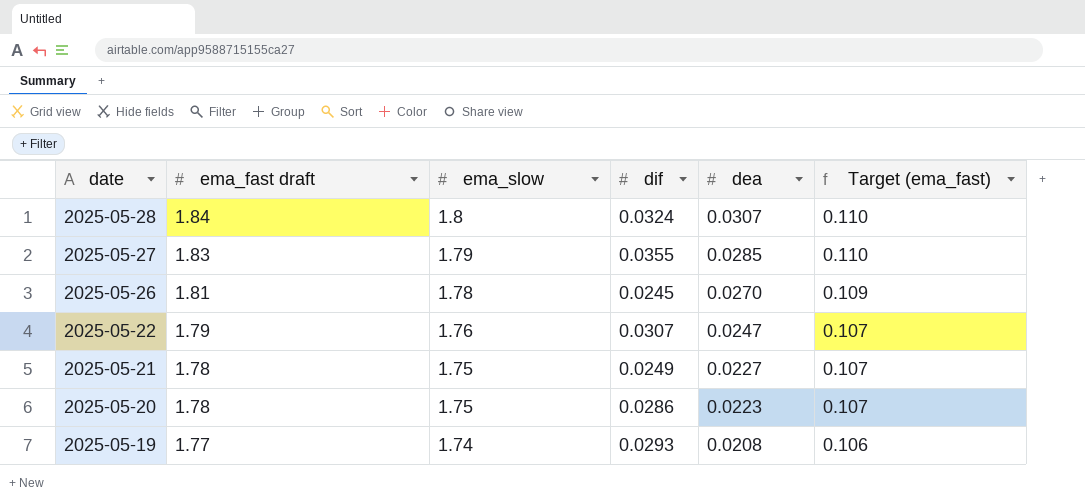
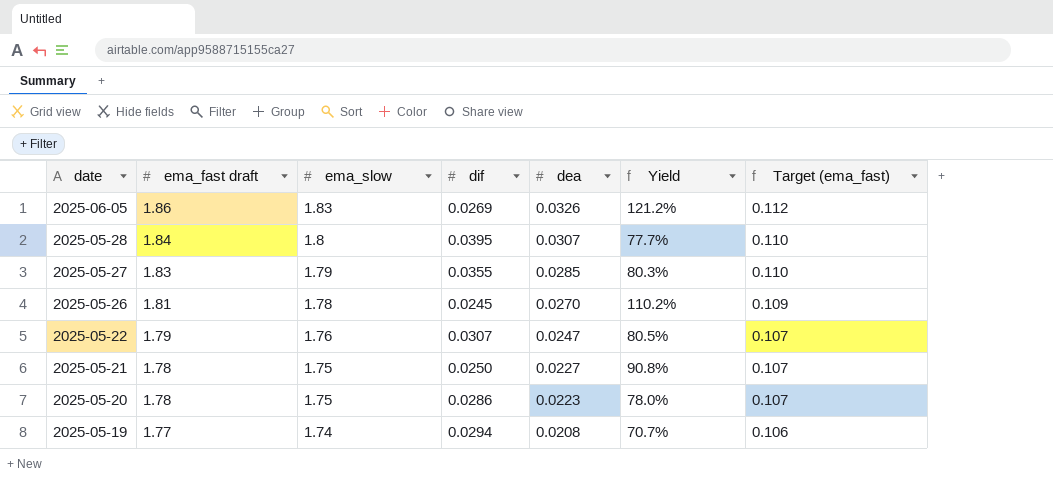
column Yield | formula: none -> [dea] / [dif]
row 2025-06-05: none -> 1.86 | 1.83 | 0.0269 | 0.0326 | 121.2% | 0.112
2025-05-28 | dif: 0.0324 -> 0.0395
2025-05-21 | dif: 0.0249 -> 0.0250
2025-05-19 | dif: 0.0293 -> 0.0294

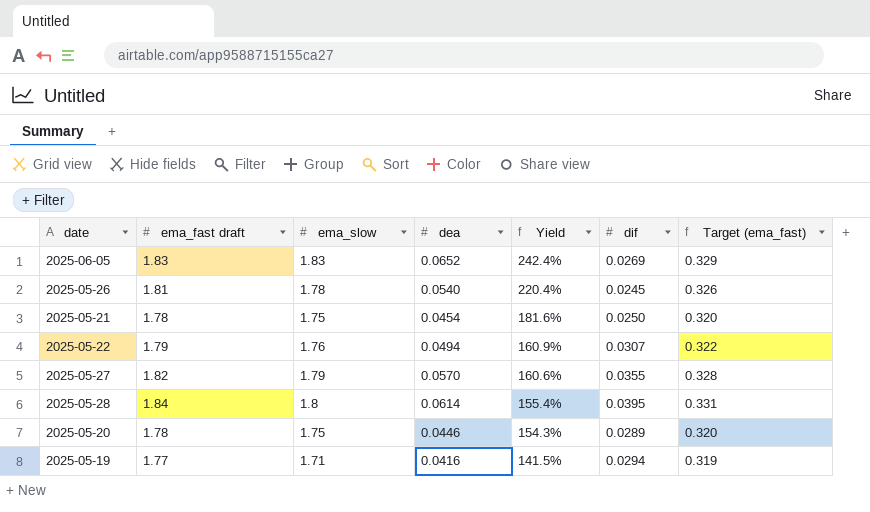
row order: date descending -> Yield descending
column dif | position: 4 -> 6
column Target (ema_fast) | formula: [ema_fast draft] * 0.06 -> [ema_fast draft] * 0.18
2025-06-05 | ema_fast draft: 1.86 -> 1.83
2025-06-05 | dea: 0.0326 -> 0.0652
2025-06-05 | Yield: 121.2% -> 242.4%
2025-05-26 | dea: 0.0270 -> 0.0540
2025-05-26 | Yield: 110.2% -> 220.4%
2025-05-21 | dea: 0.0227 -> 0.0454
2025-05-21 | Yield: 90.8% -> 181.6%
2025-05-22 | dea: 0.0247 -> 0.0494
2025-05-22 | Yield: 80.5% -> 160.9%
2025-05-27 | ema_fast draft: 1.83 -> 1.82
2025-05-27 | dea: 0.0285 -> 0.0570
2025-05-27 | Yield: 80.3% -> 160.6%
2025-05-28 | dea: 0.0307 -> 0.0614
2025-05-28 | Yield: 77.7% -> 155.4%
2025-05-20 | dea: 0.0223 -> 0.0446
2025-05-20 | Yield: 78.0% -> 154.3%
2025-05-20 | dif: 0.0286 -> 0.0289
2025-05-19 | ema_slow: 1.74 -> 1.71
2025-05-19 | dea: 0.0208 -> 0.0416
2025-05-19 | Yield: 70.7% -> 141.5%

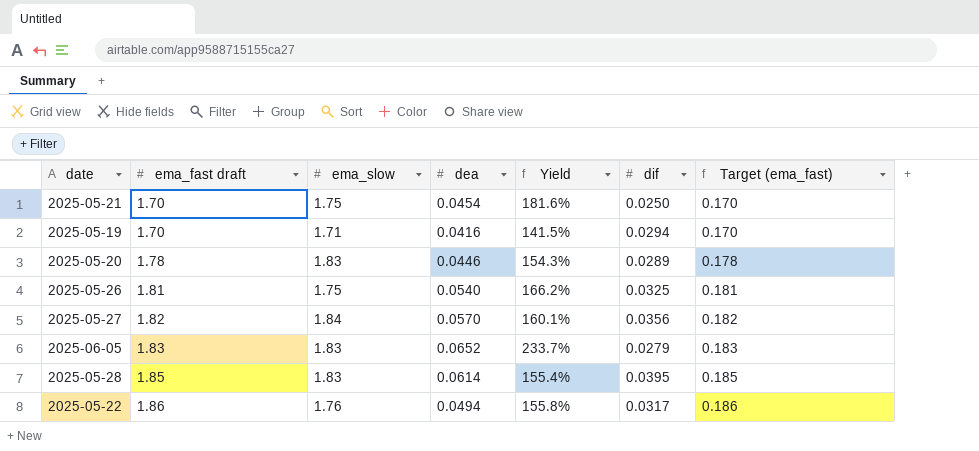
row order: Yield descending -> ema_fast draft ascending
column Target (ema_fast) | formula: [ema_fast draft] * 0.18 -> [ema_fast draft] * 0.1
2025-05-21 | ema_fast draft: 1.78 -> 1.70
2025-05-19 | ema_fast draft: 1.77 -> 1.70
2025-05-20 | ema_slow: 1.75 -> 1.83
2025-05-26 | ema_slow: 1.78 -> 1.75
2025-05-26 | Yield: 220.4% -> 166.2%
2025-05-26 | dif: 0.0245 -> 0.0325
2025-05-27 | ema_slow: 1.79 -> 1.84
2025-05-27 | Yield: 160.6% -> 160.1%
2025-05-27 | dif: 0.0355 -> 0.0356
2025-06-05 | Yield: 242.4% -> 233.7%
2025-06-05 | dif: 0.0269 -> 0.0279
2025-05-28 | ema_fast draft: 1.84 -> 1.85
2025-05-28 | ema_slow: 1.8 -> 1.83
2025-05-22 | ema_fast draft: 1.79 -> 1.86
2025-05-22 | Yield: 160.9% -> 155.8%
2025-05-22 | dif: 0.0307 -> 0.0317

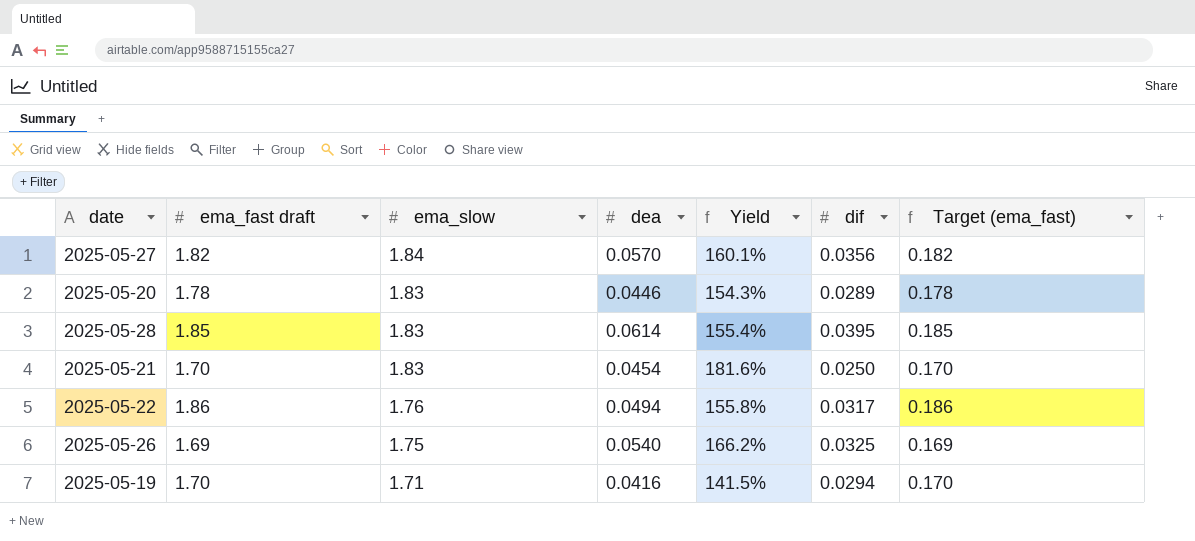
row order: ema_fast draft ascending -> ema_slow descending
row 2025-06-05: 1.83 | 1.83 | 0.0652 | 233.7% | 0.0279 | 0.183 -> none
2025-05-21 | ema_slow: 1.75 -> 1.83
2025-05-26 | ema_fast draft: 1.81 -> 1.69
2025-05-26 | Target (ema_fast): 0.181 -> 0.169

